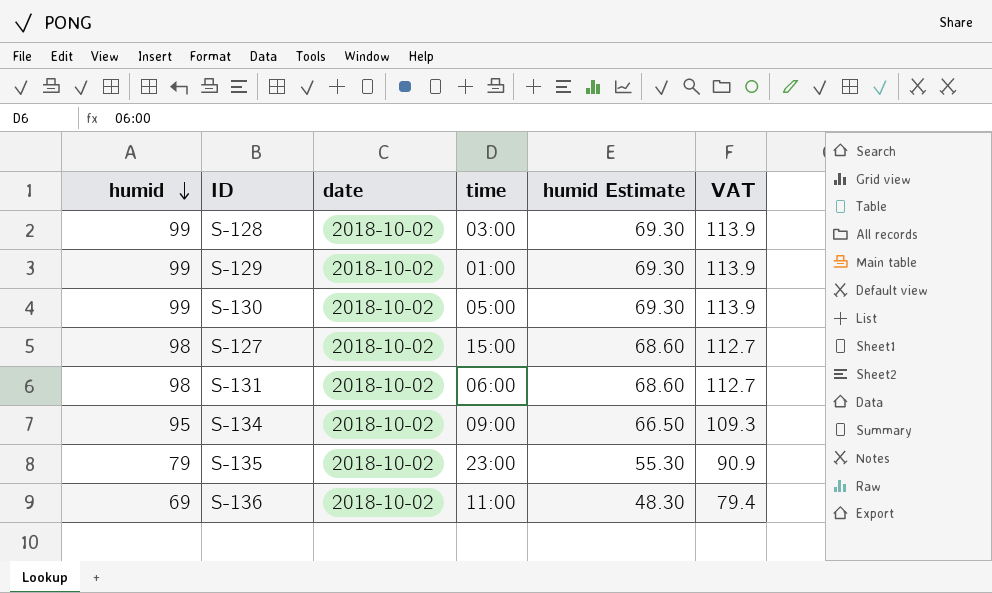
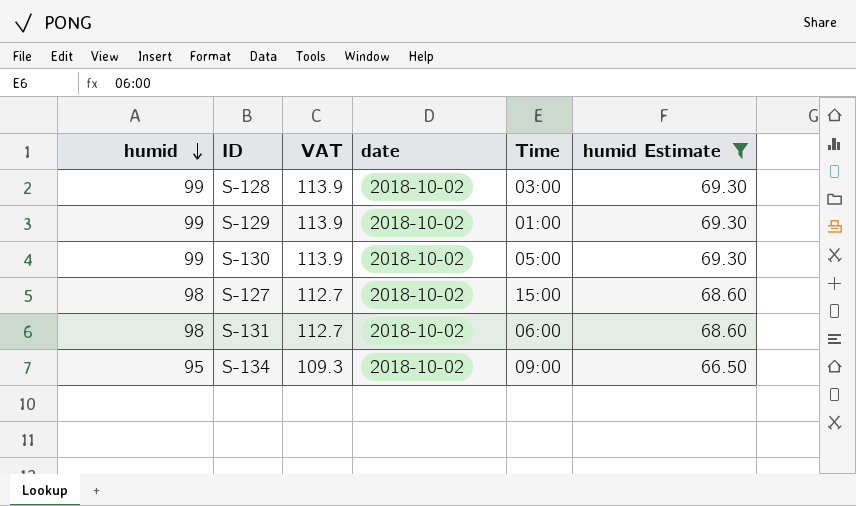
filter: none -> humid Estimate >= 66.50
column VAT | position: 6 -> 3
column name: time -> Time

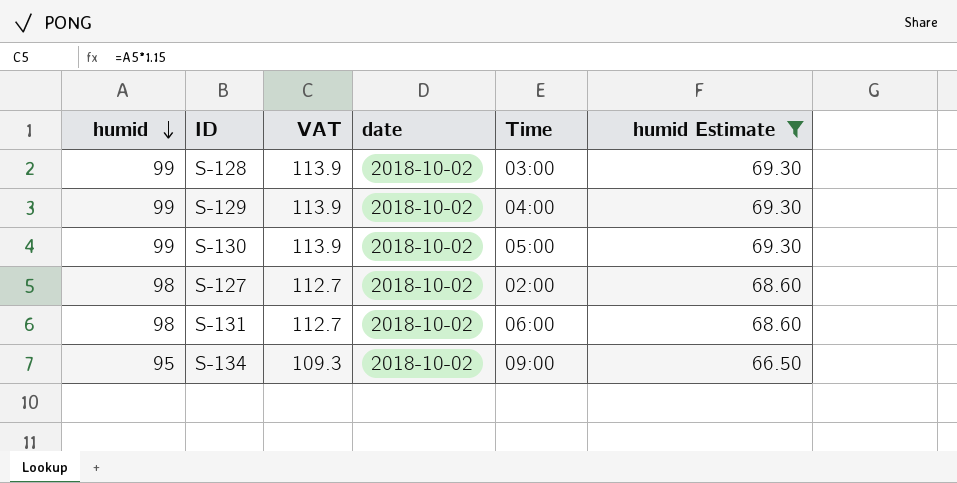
S-129 | Time: 01:00 -> 04:00
S-127 | Time: 15:00 -> 02:00

